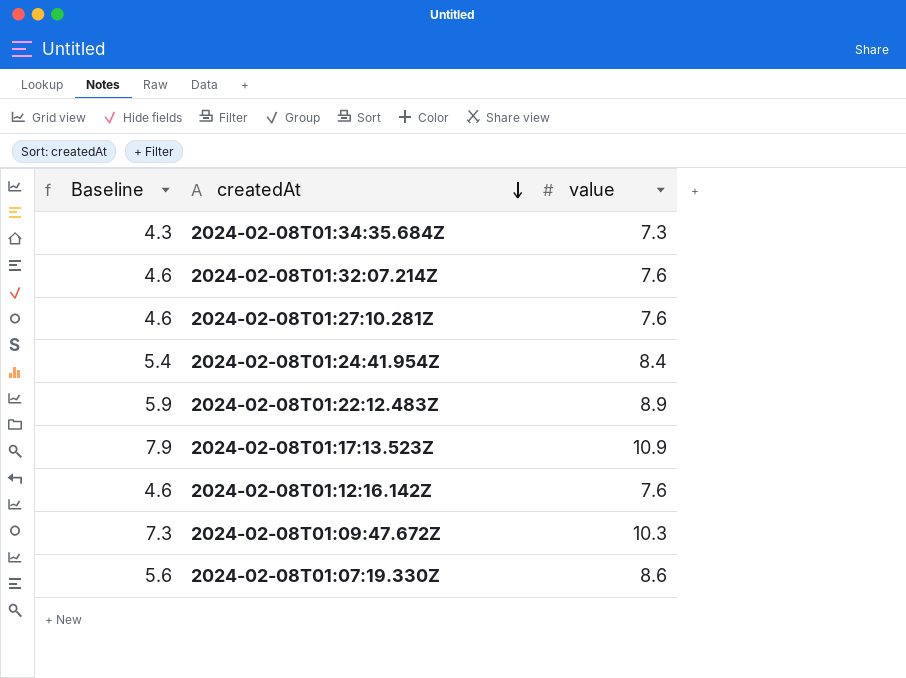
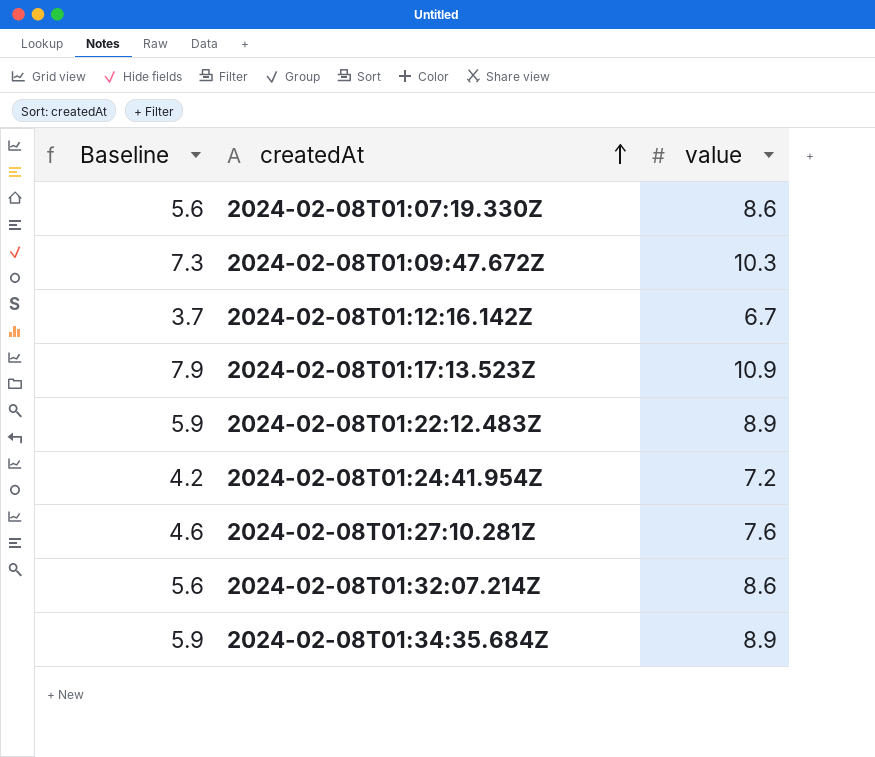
row order: createdAt descending -> createdAt ascending
2024-02-08T01:12:16.142Z | Baseline: 4.6 -> 3.7
2024-02-08T01:12:16.142Z | value: 7.6 -> 6.7
2024-02-08T01:24:41.954Z | Baseline: 5.4 -> 4.2
2024-02-08T01:24:41.954Z | value: 8.4 -> 7.2
2024-02-08T01:32:07.214Z | Baseline: 4.6 -> 5.6
2024-02-08T01:32:07.214Z | value: 7.6 -> 8.6
2024-02-08T01:34:35.684Z | Baseline: 4.3 -> 5.9
2024-02-08T01:34:35.684Z | value: 7.3 -> 8.9

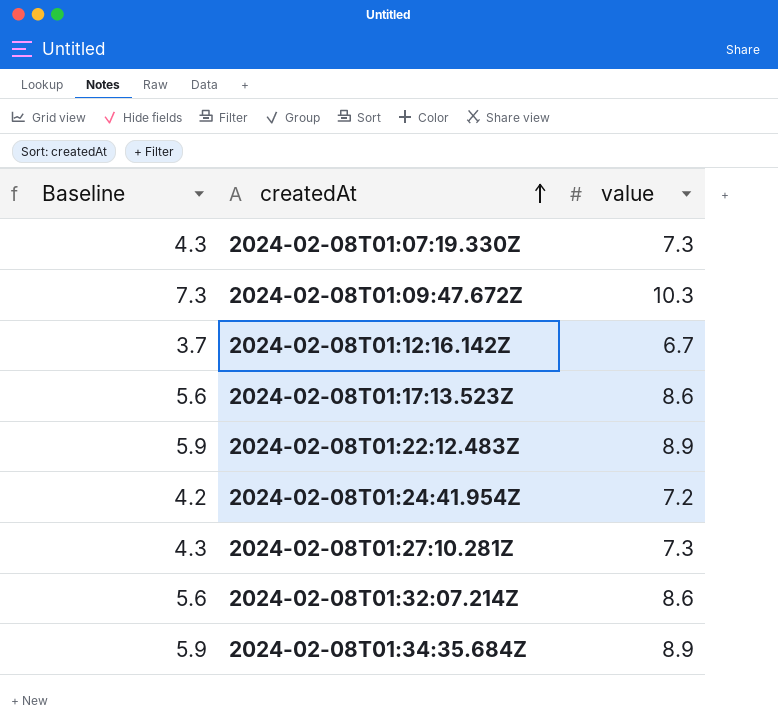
2024-02-08T01:07:19.330Z | Baseline: 5.6 -> 4.3
2024-02-08T01:07:19.330Z | value: 8.6 -> 7.3
2024-02-08T01:17:13.523Z | Baseline: 7.9 -> 5.6
2024-02-08T01:17:13.523Z | value: 10.9 -> 8.6
2024-02-08T01:27:10.281Z | Baseline: 4.6 -> 4.3
2024-02-08T01:27:10.281Z | value: 7.6 -> 7.3

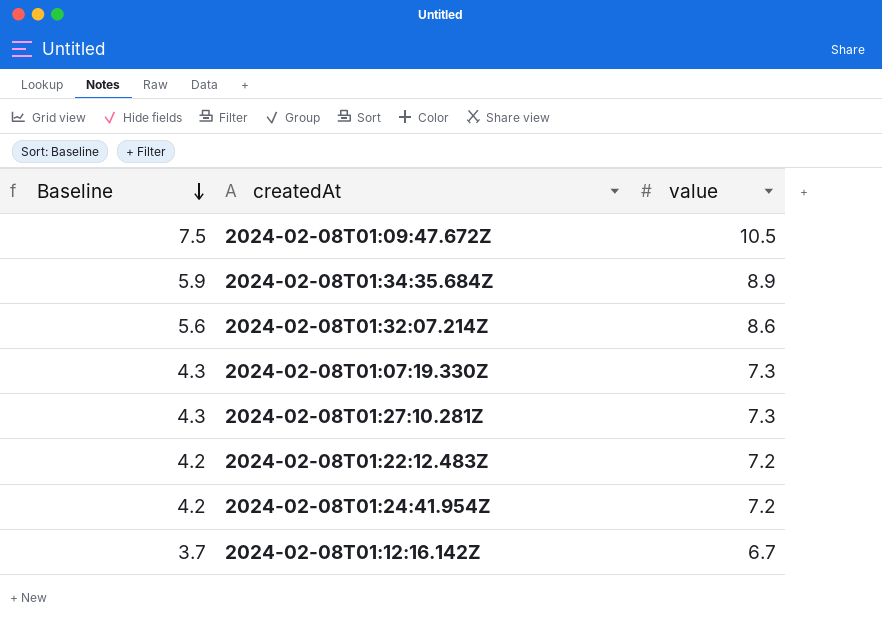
row order: createdAt ascending -> Baseline descending
row 2024-02-08T01:17:13.523Z: 5.6 | 8.6 -> none
2024-02-08T01:09:47.672Z | Baseline: 7.3 -> 7.5
2024-02-08T01:09:47.672Z | value: 10.3 -> 10.5
2024-02-08T01:22:12.483Z | Baseline: 5.9 -> 4.2
2024-02-08T01:22:12.483Z | value: 8.9 -> 7.2

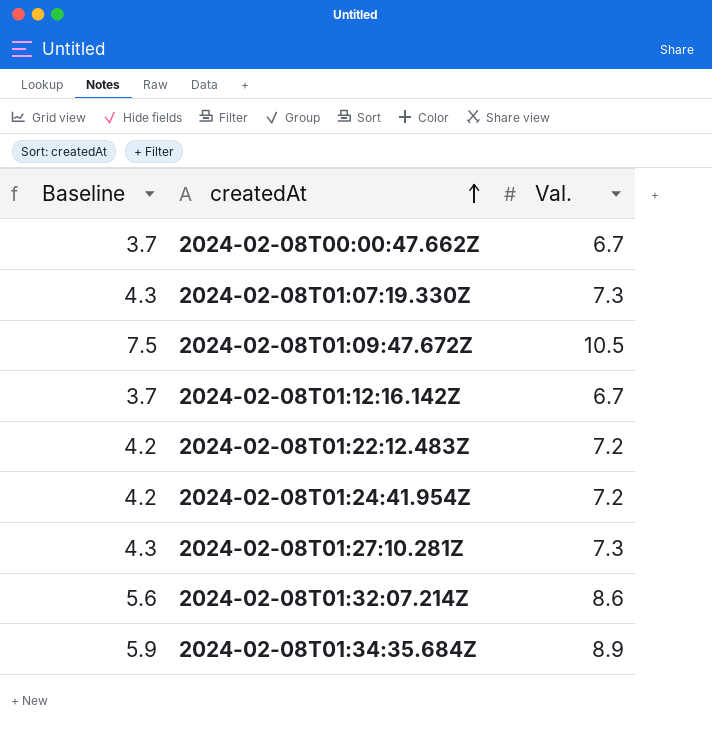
row order: Baseline descending -> createdAt ascending
column name: value -> Val.
row 2024-02-08T00:00:47.662Z: none -> 3.7 | 6.7

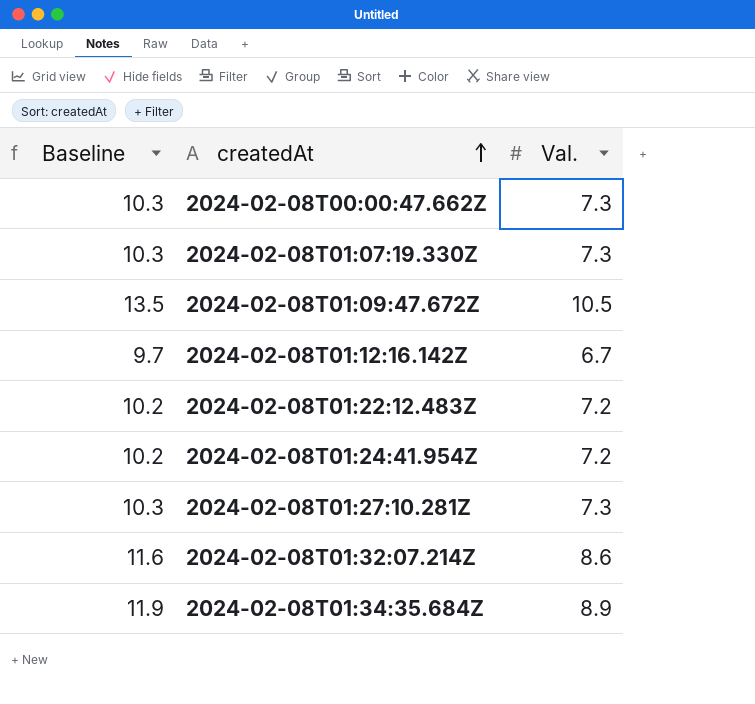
column Baseline | formula: [Val.] - 3 -> [Val.] + 3
2024-02-08T00:00:47.662Z | Val.: 6.7 -> 7.3

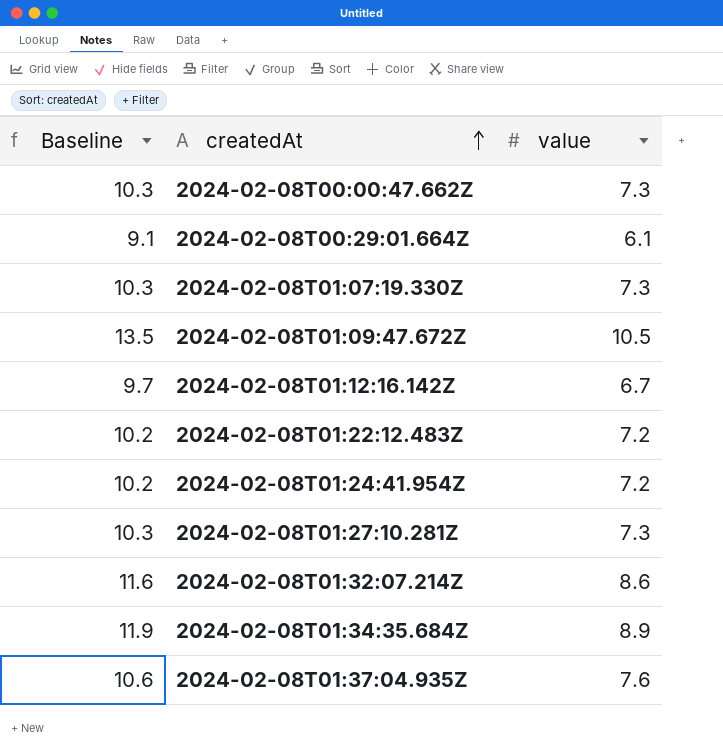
column name: Val. -> value
row 2024-02-08T00:29:01.664Z: none -> 9.1 | 6.1
row 2024-02-08T01:37:04.935Z: none -> 10.6 | 7.6

